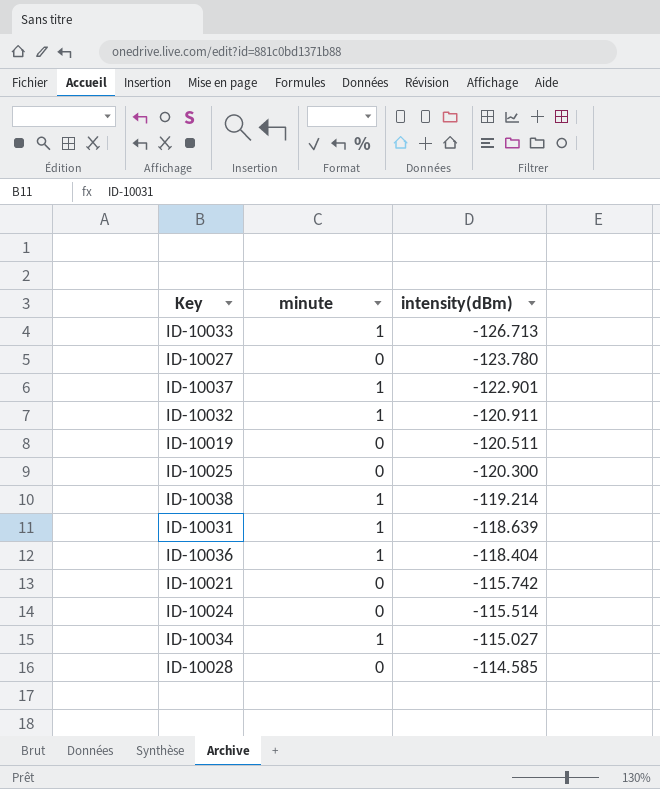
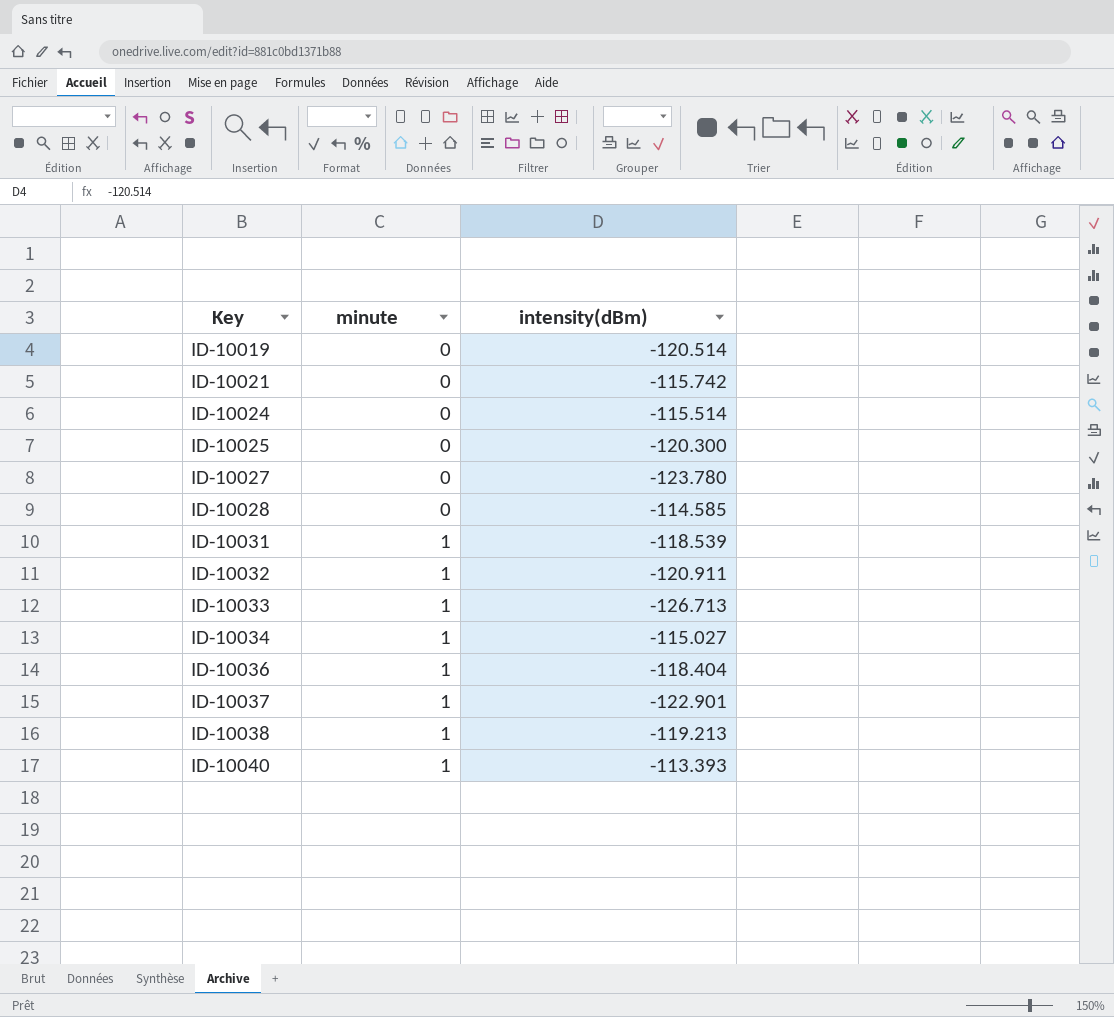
row order: intensity(dBm) ascending -> Key ascending
ID-10019 | intensity(dBm): -120.511 -> -120.514
ID-10031 | intensity(dBm): -118.639 -> -118.539
ID-10038 | intensity(dBm): -119.214 -> -119.213
row ID-10040: none -> 1 | -113.393

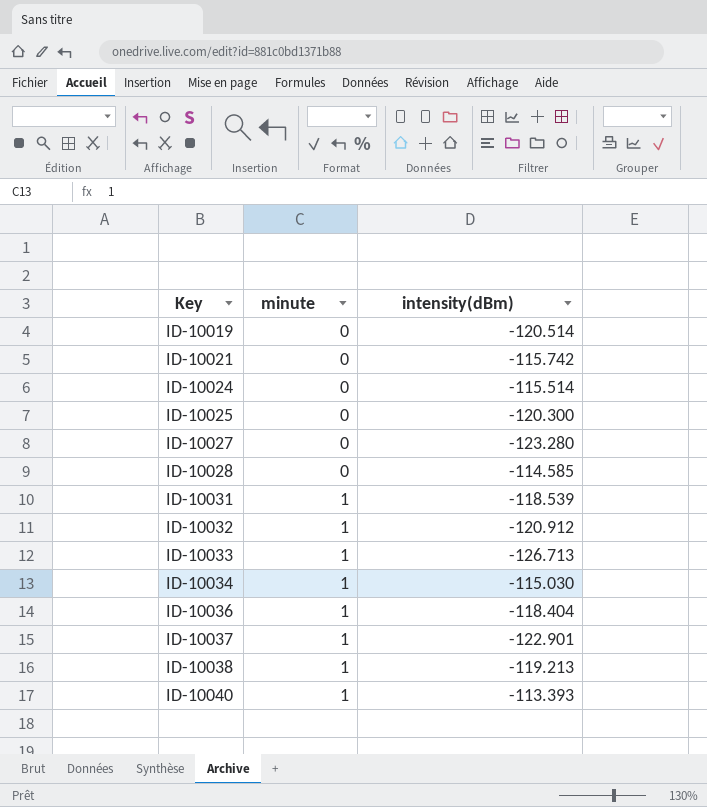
ID-10027 | intensity(dBm): -123.780 -> -123.280
ID-10032 | intensity(dBm): -120.911 -> -120.912
ID-10034 | intensity(dBm): -115.027 -> -115.030

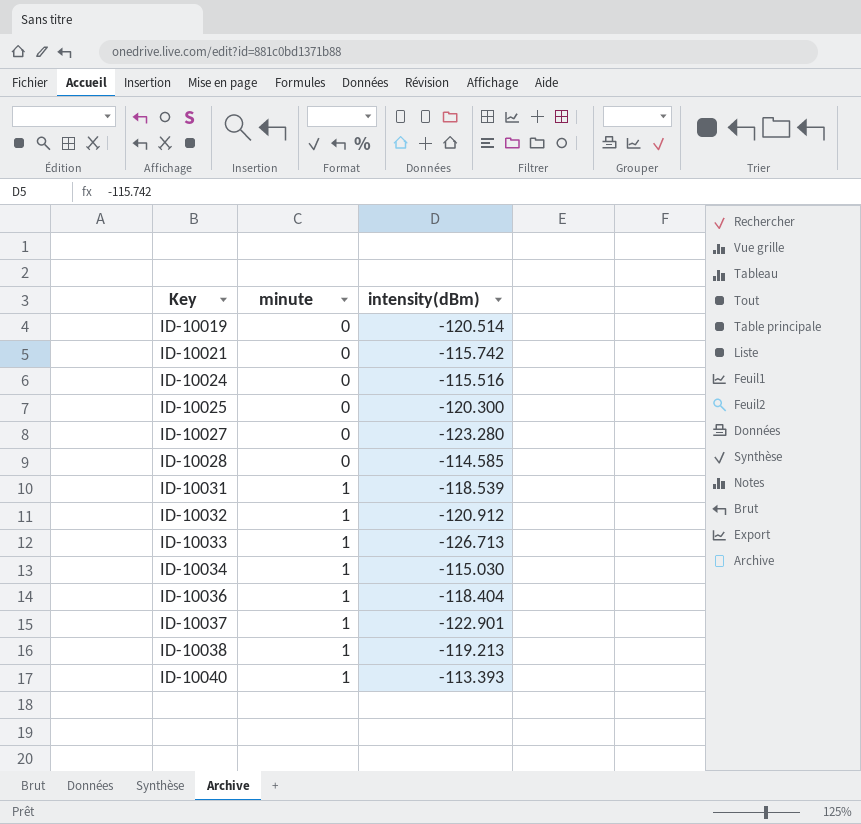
ID-10024 | intensity(dBm): -115.514 -> -115.516

